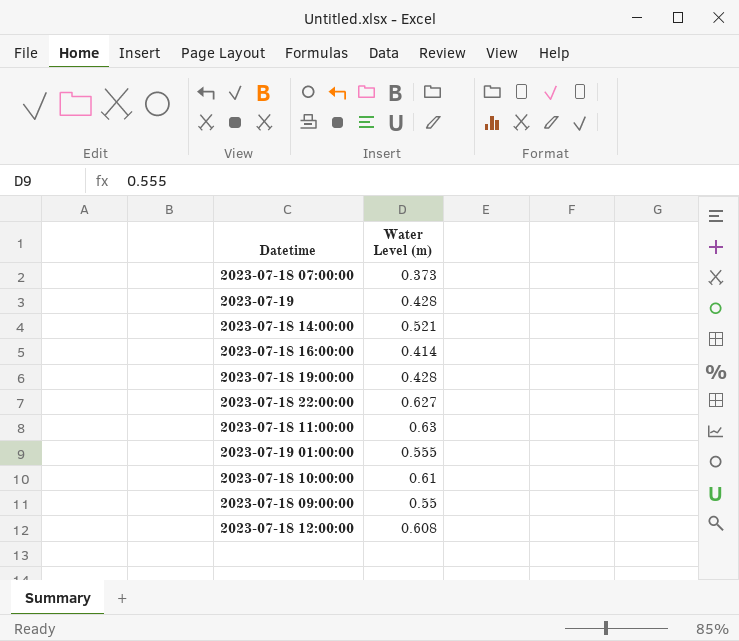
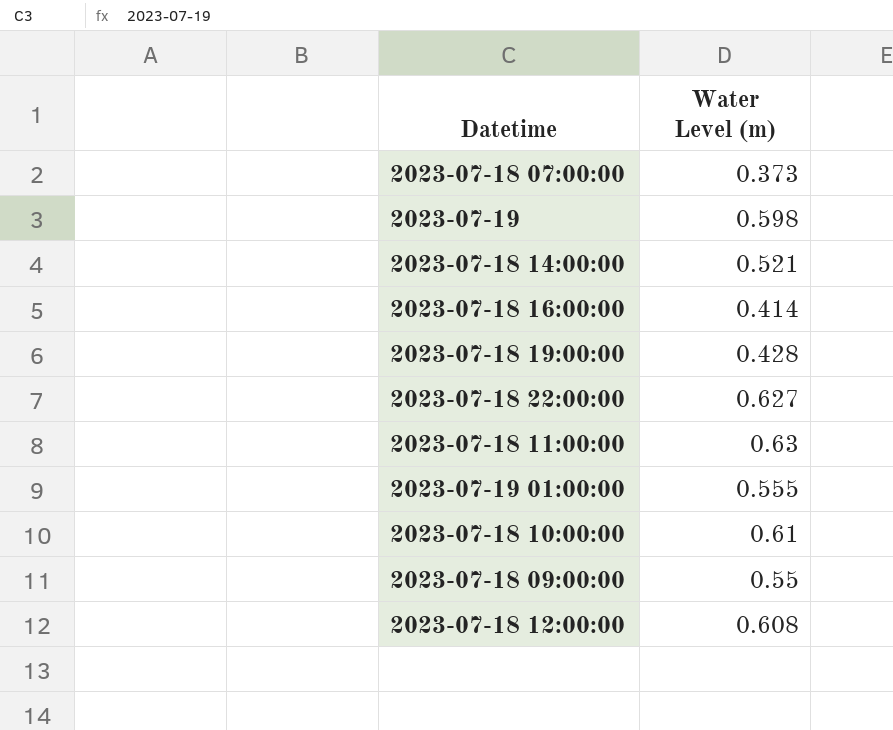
2023-07-19 | Water Level (m): 0.428 -> 0.598

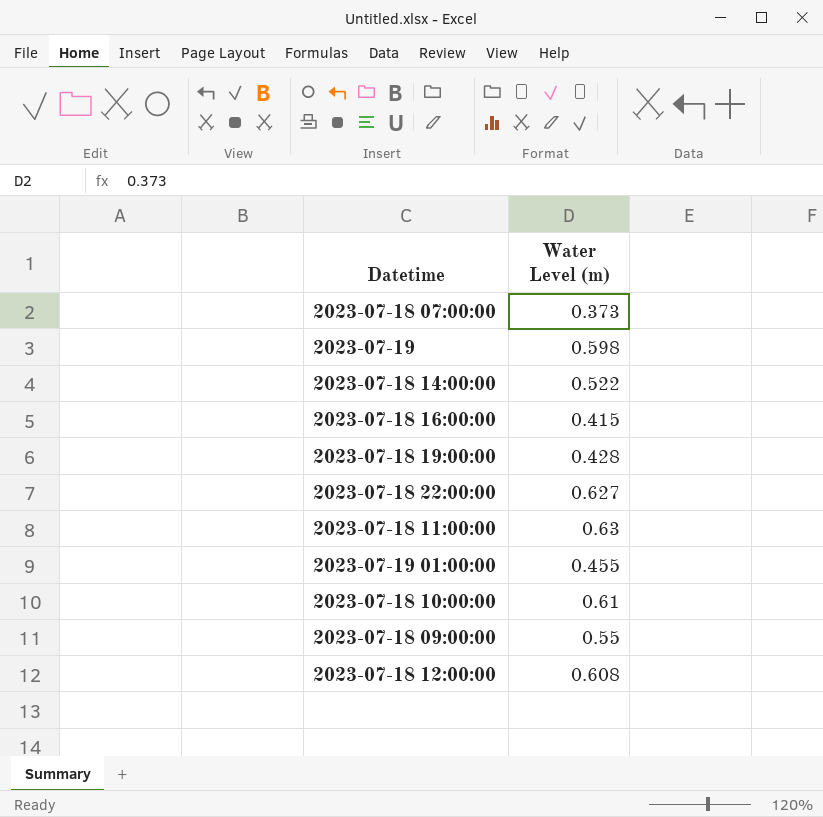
2023-07-18 14:00:00 | Water Level (m): 0.521 -> 0.522
2023-07-18 16:00:00 | Water Level (m): 0.414 -> 0.415
2023-07-19 01:00:00 | Water Level (m): 0.555 -> 0.455

